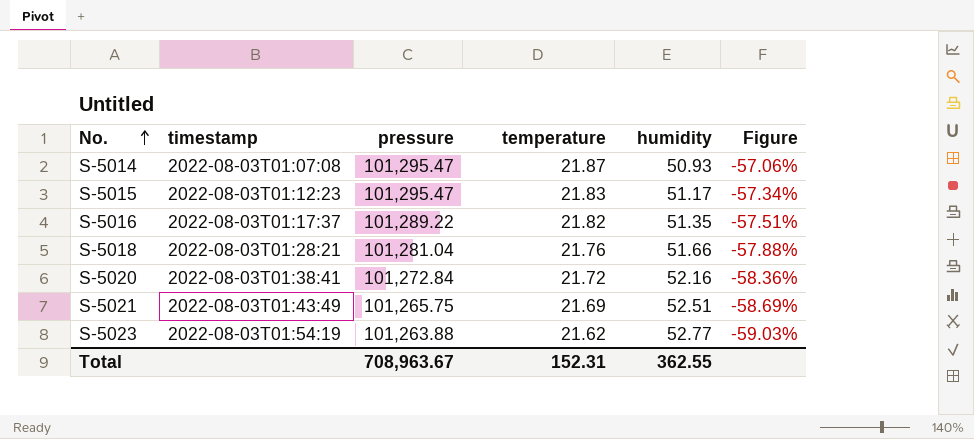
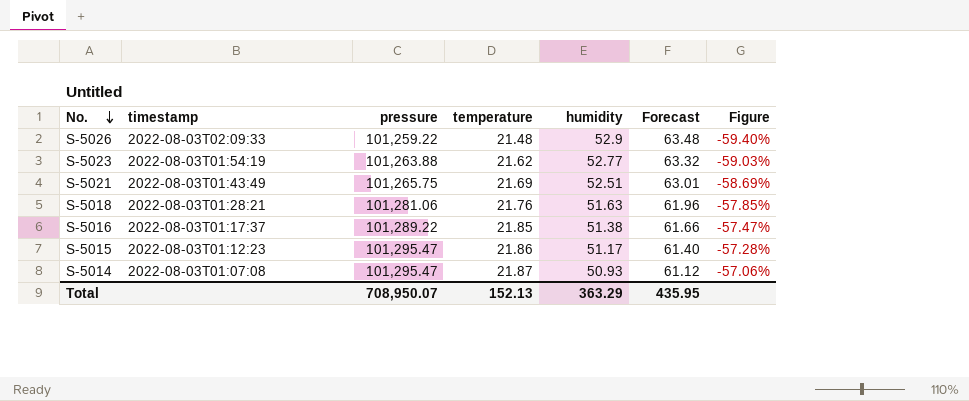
row order: No. ascending -> No. descending
column Forecast | formula: none -> [humidity] * 1.2
row S-5020: 2022-08-03T01:38:41 | 101,272.84 | 21.72 | 52.16 | -58.36% -> none
row S-5026: none -> 2022-08-03T02:09:33 | 101,259.22 | 21.48 | 52.9 | 63.48 | -59.40%
S-5018 | pressure: 101,281.04 -> 101,281.06
S-5018 | humidity: 51.66 -> 51.63
S-5018 | Figure: -57.88% -> -57.85%
S-5016 | temperature: 21.82 -> 21.85
S-5016 | humidity: 51.35 -> 51.38
S-5016 | Figure: -57.51% -> -57.47%
S-5015 | temperature: 21.83 -> 21.86
S-5015 | Figure: -57.34% -> -57.28%
Total | pressure: 708,963.67 -> 708,950.07
Total | temperature: 152.31 -> 152.13
Total | humidity: 362.55 -> 363.29

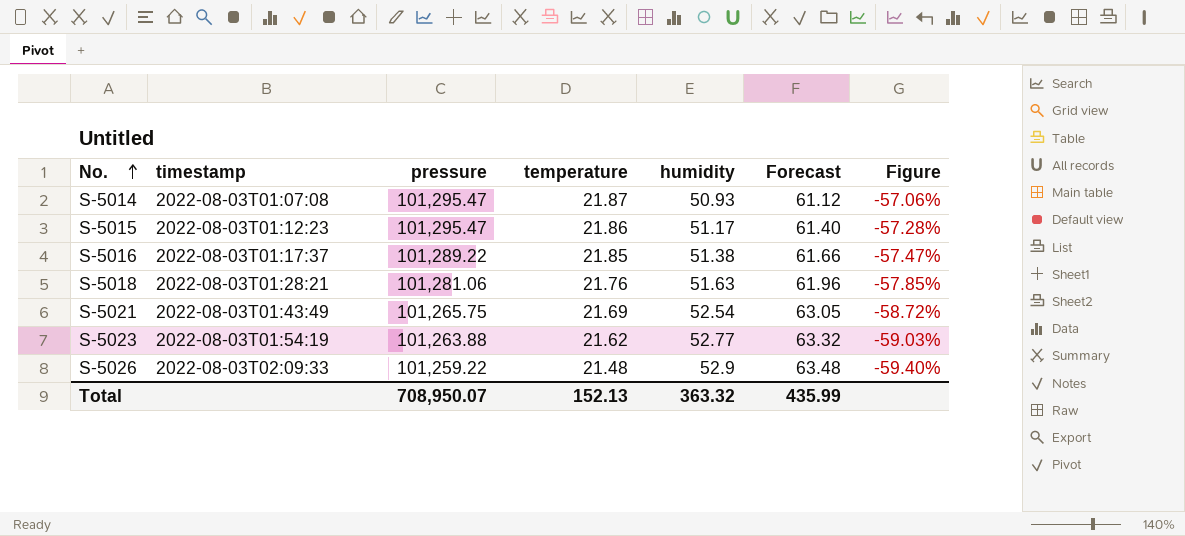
row order: No. descending -> No. ascending
S-5021 | humidity: 52.51 -> 52.54
S-5021 | Forecast: 63.01 -> 63.05
S-5021 | Figure: -58.69% -> -58.72%
Total | humidity: 363.29 -> 363.32
Total | Forecast: 435.95 -> 435.99

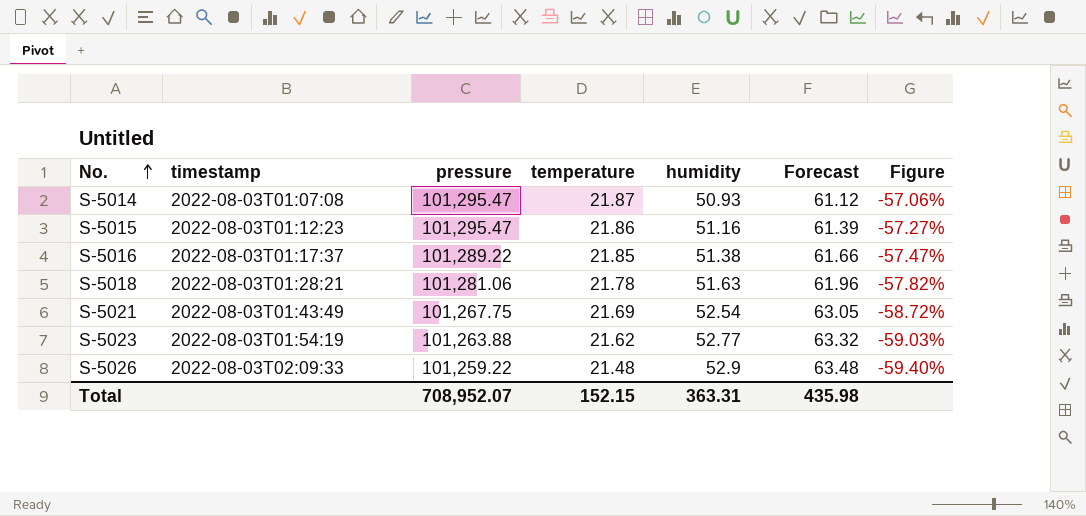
S-5015 | humidity: 51.17 -> 51.16
S-5015 | Forecast: 61.40 -> 61.39
S-5015 | Figure: -57.28% -> -57.27%
S-5018 | temperature: 21.76 -> 21.78
S-5018 | Figure: -57.85% -> -57.82%
S-5021 | pressure: 101,265.75 -> 101,267.75
Total | pressure: 708,950.07 -> 708,952.07
Total | temperature: 152.13 -> 152.15
Total | humidity: 363.32 -> 363.31
Total | Forecast: 435.99 -> 435.98

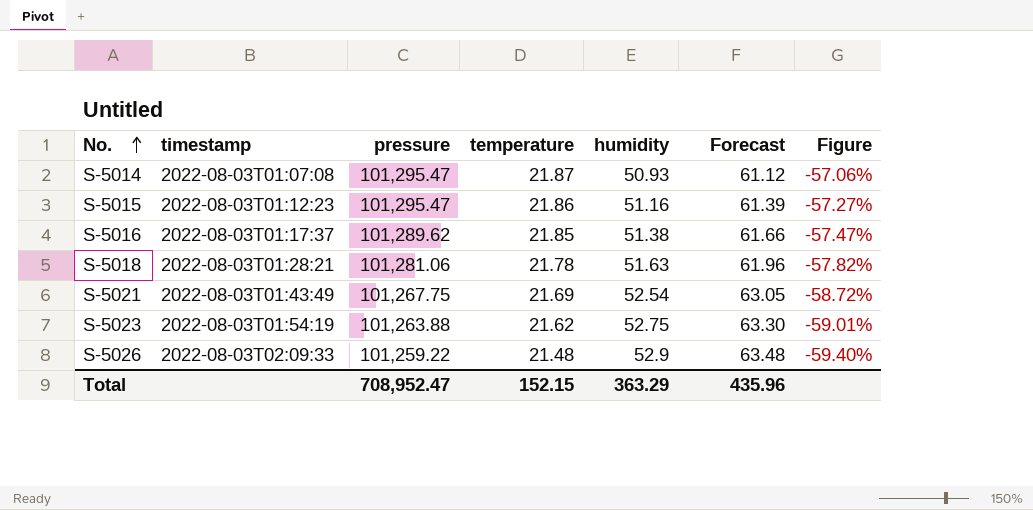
S-5016 | pressure: 101,289.22 -> 101,289.62
S-5023 | humidity: 52.77 -> 52.75
S-5023 | Forecast: 63.32 -> 63.30
S-5023 | Figure: -59.03% -> -59.01%
Total | pressure: 708,952.07 -> 708,952.47
Total | humidity: 363.31 -> 363.29
Total | Forecast: 435.98 -> 435.96

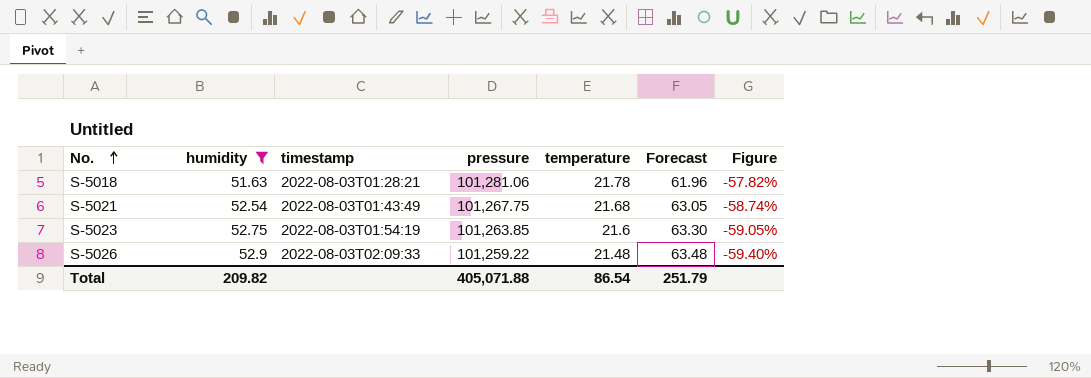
filter: none -> humidity >= 51.63
column humidity | position: 5 -> 2
S-5021 | temperature: 21.69 -> 21.68
S-5021 | Figure: -58.72% -> -58.74%
S-5023 | pressure: 101,263.88 -> 101,263.85
S-5023 | temperature: 21.62 -> 21.6
S-5023 | Figure: -59.01% -> -59.05%
Total | humidity: 363.29 -> 209.82
Total | pressure: 708,952.47 -> 405,071.88
Total | temperature: 152.15 -> 86.54
Total | Forecast: 435.96 -> 251.79

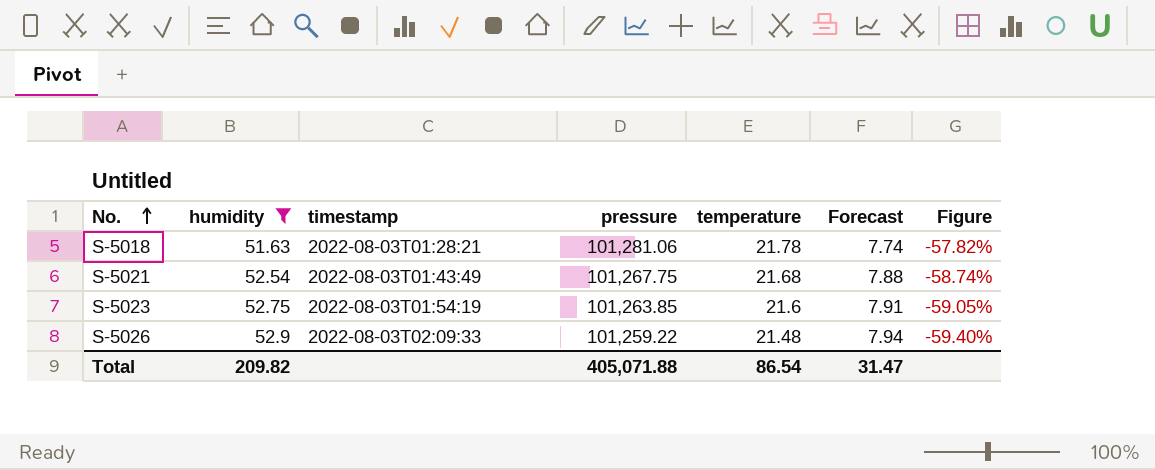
column Forecast | formula: [humidity] * 1.2 -> [humidity] * 0.15
Total | Forecast: 251.79 -> 31.47

